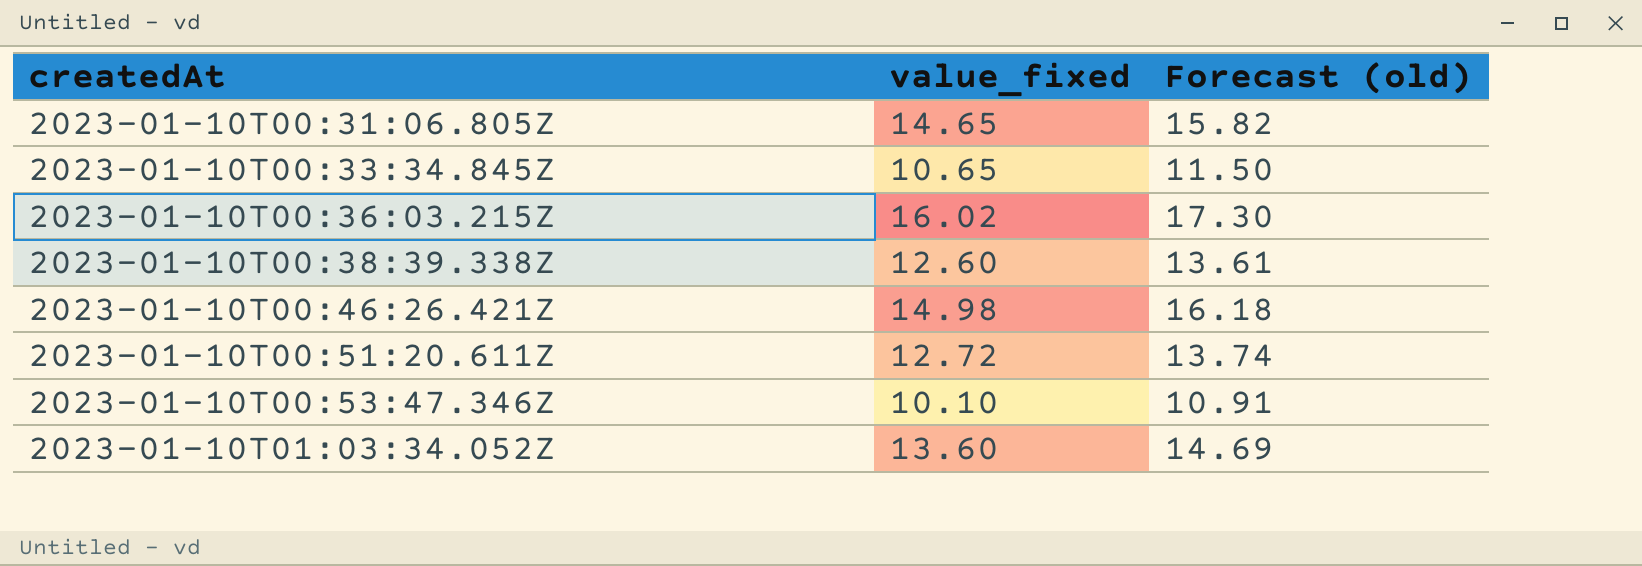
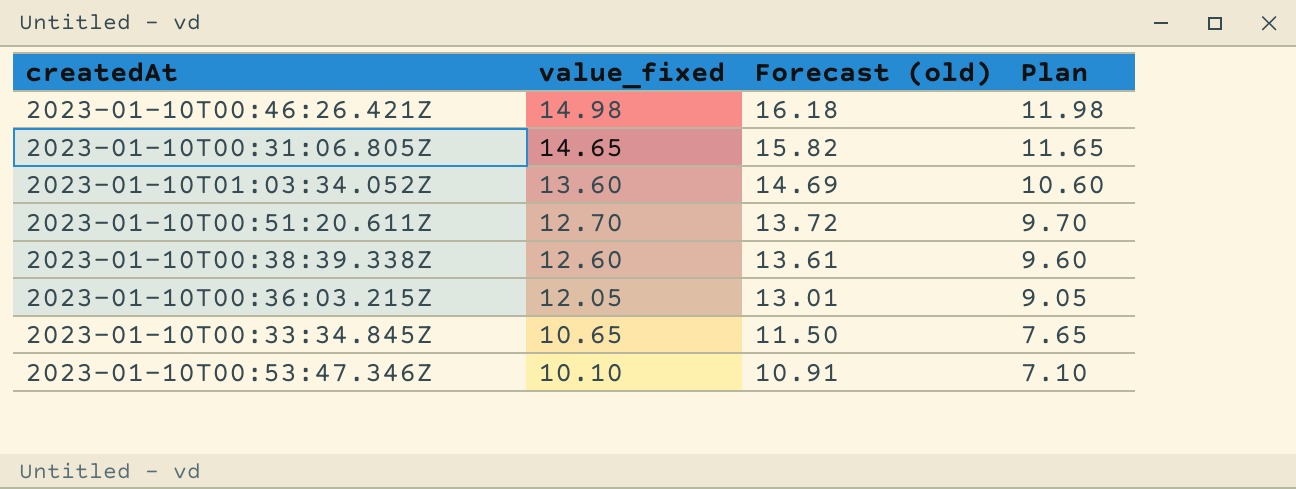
row order: createdAt ascending -> value_fixed descending
column Plan | formula: none -> [value_fixed] - 3
2023-01-10T00:51:20.611Z | value_fixed: 12.72 -> 12.70
2023-01-10T00:51:20.611Z | Forecast (old): 13.74 -> 13.72
2023-01-10T00:36:03.215Z | value_fixed: 16.02 -> 12.05
2023-01-10T00:36:03.215Z | Forecast (old): 17.30 -> 13.01

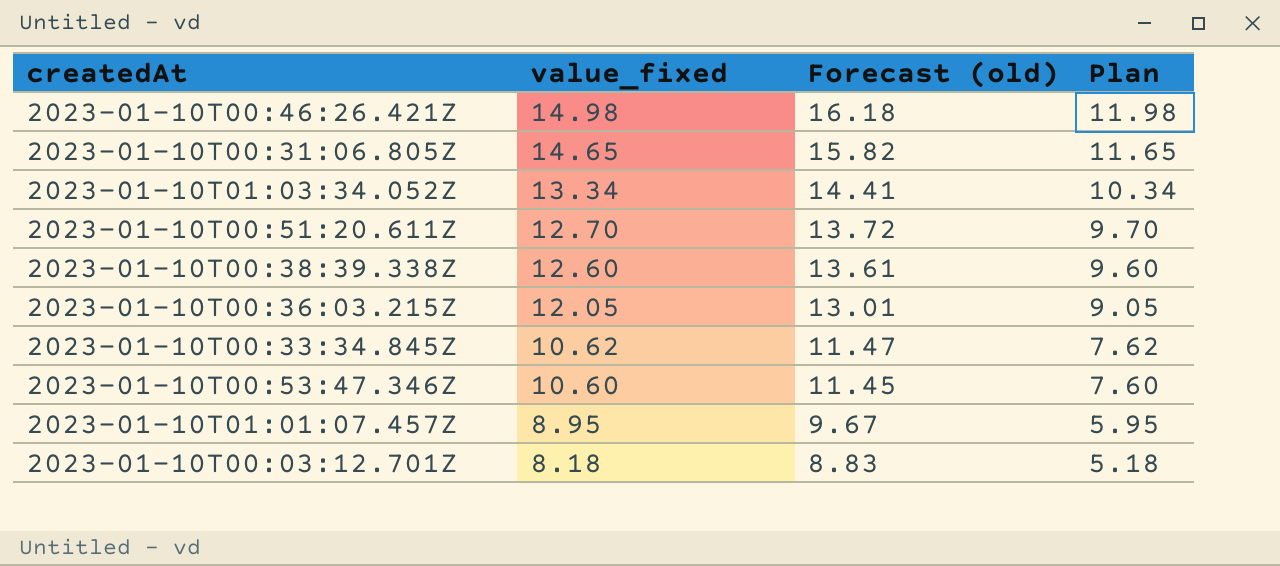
2023-01-10T01:03:34.052Z | value_fixed: 13.60 -> 13.34
2023-01-10T01:03:34.052Z | Forecast (old): 14.69 -> 14.41
2023-01-10T01:03:34.052Z | Plan: 10.60 -> 10.34
2023-01-10T00:33:34.845Z | value_fixed: 10.65 -> 10.62
2023-01-10T00:33:34.845Z | Forecast (old): 11.50 -> 11.47
2023-01-10T00:33:34.845Z | Plan: 7.65 -> 7.62
2023-01-10T00:53:47.346Z | value_fixed: 10.10 -> 10.60
2023-01-10T00:53:47.346Z | Forecast (old): 10.91 -> 11.45
2023-01-10T00:53:47.346Z | Plan: 7.10 -> 7.60
row 2023-01-10T01:01:07.457Z: none -> 8.95 | 9.67 | 5.95
row 2023-01-10T00:03:12.701Z: none -> 8.18 | 8.83 | 5.18

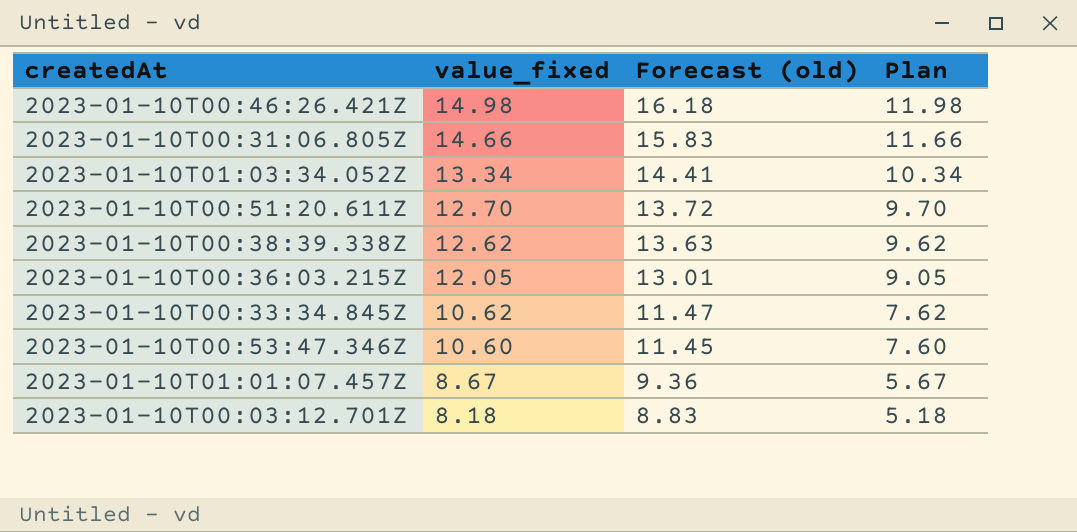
2023-01-10T00:31:06.805Z | value_fixed: 14.65 -> 14.66
2023-01-10T00:31:06.805Z | Forecast (old): 15.82 -> 15.83
2023-01-10T00:31:06.805Z | Plan: 11.65 -> 11.66
2023-01-10T00:38:39.338Z | value_fixed: 12.60 -> 12.62
2023-01-10T00:38:39.338Z | Forecast (old): 13.61 -> 13.63
2023-01-10T00:38:39.338Z | Plan: 9.60 -> 9.62
2023-01-10T01:01:07.457Z | value_fixed: 8.95 -> 8.67
2023-01-10T01:01:07.457Z | Forecast (old): 9.67 -> 9.36
2023-01-10T01:01:07.457Z | Plan: 5.95 -> 5.67

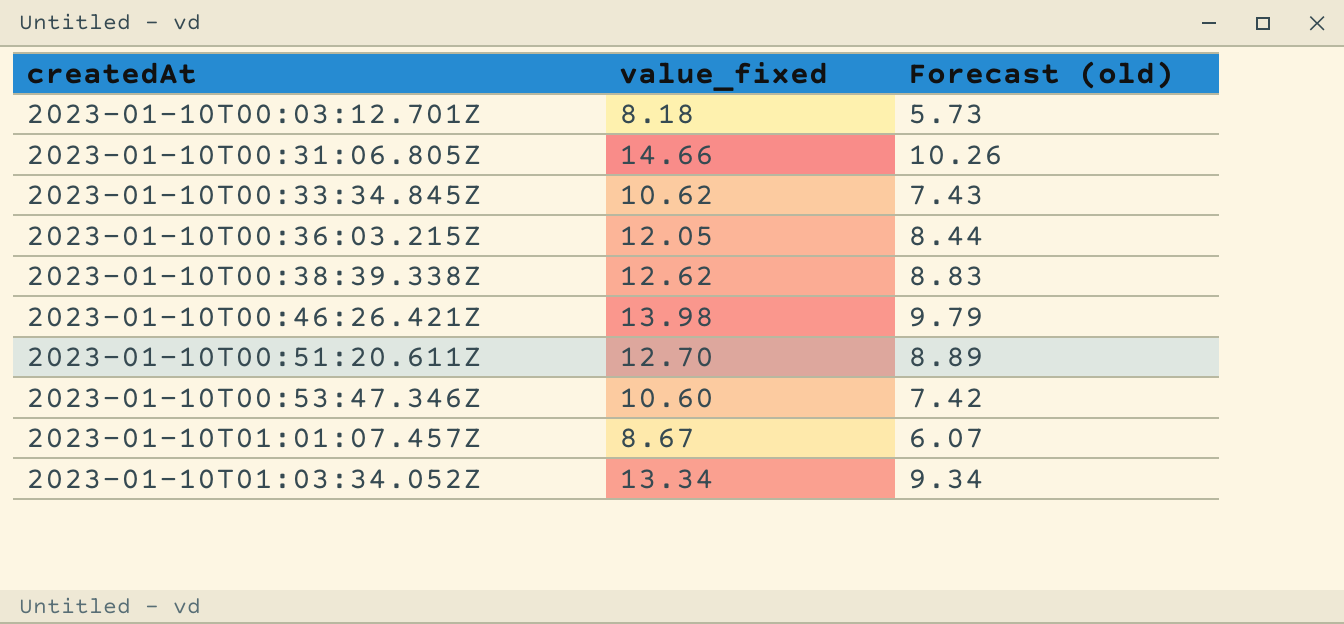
row order: value_fixed descending -> createdAt ascending
column Plan | formula: [value_fixed] - 3 -> none
column Forecast (old) | formula: [value_fixed] * 1.08 -> [value_fixed] * 0.7
2023-01-10T00:46:26.421Z | value_fixed: 14.98 -> 13.98

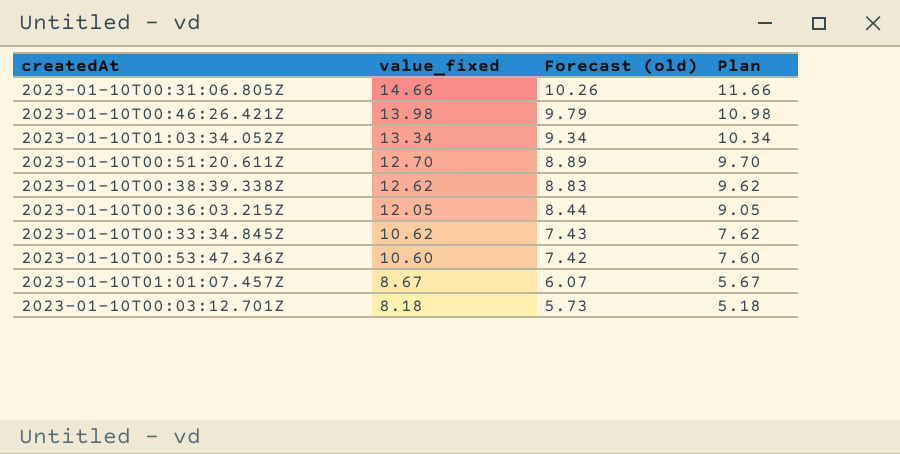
row order: createdAt ascending -> value_fixed descending
column Plan | formula: none -> [value_fixed] - 3

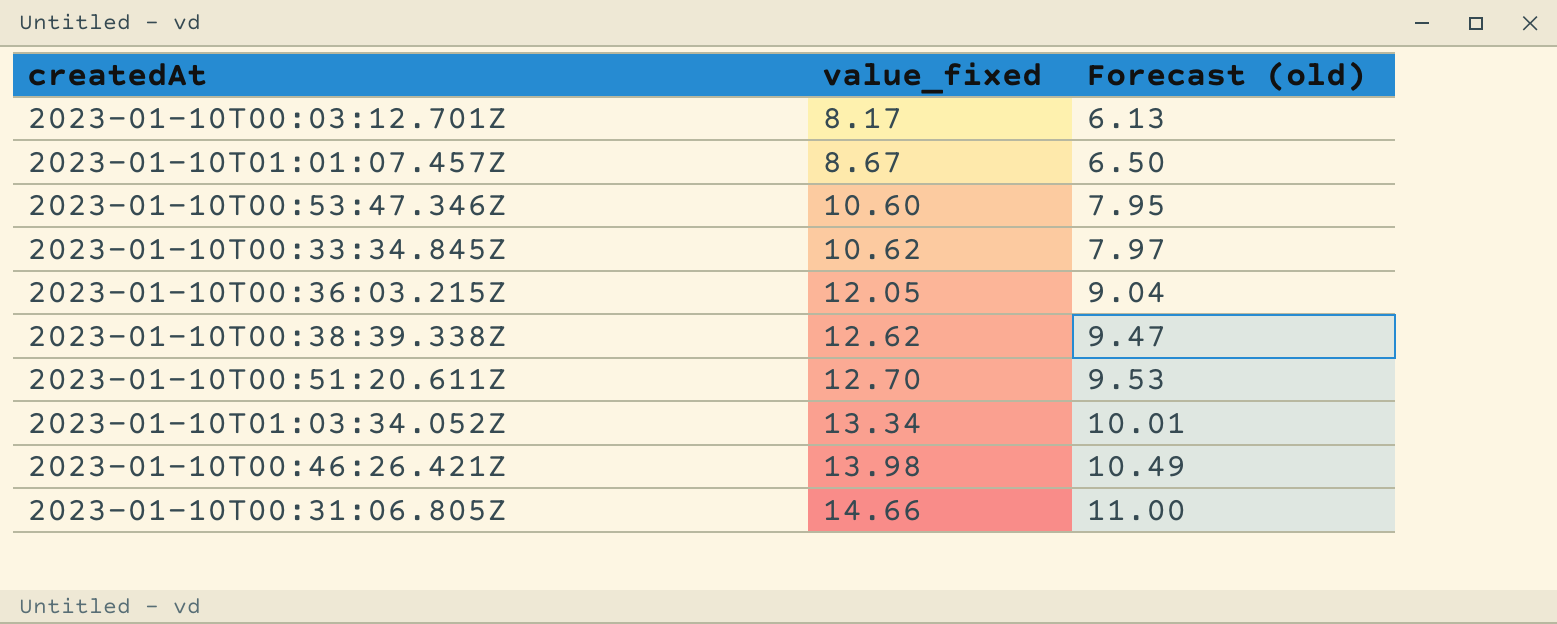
row order: value_fixed descending -> value_fixed ascending
column Plan | formula: [value_fixed] - 3 -> none
column Forecast (old) | formula: [value_fixed] * 0.7 -> [value_fixed] * 0.75
2023-01-10T00:03:12.701Z | value_fixed: 8.18 -> 8.17

